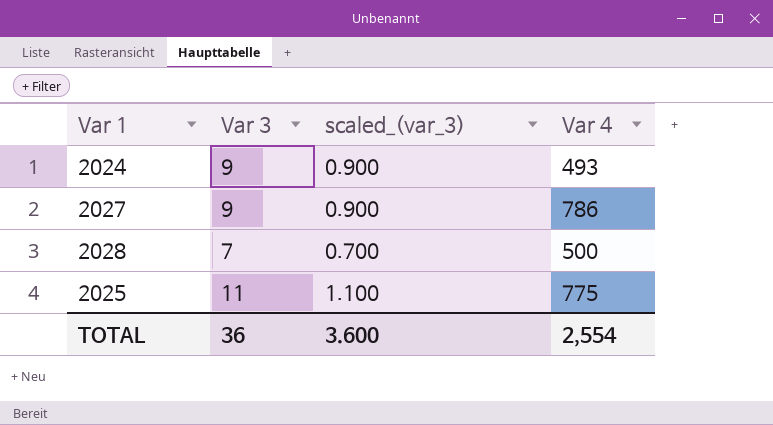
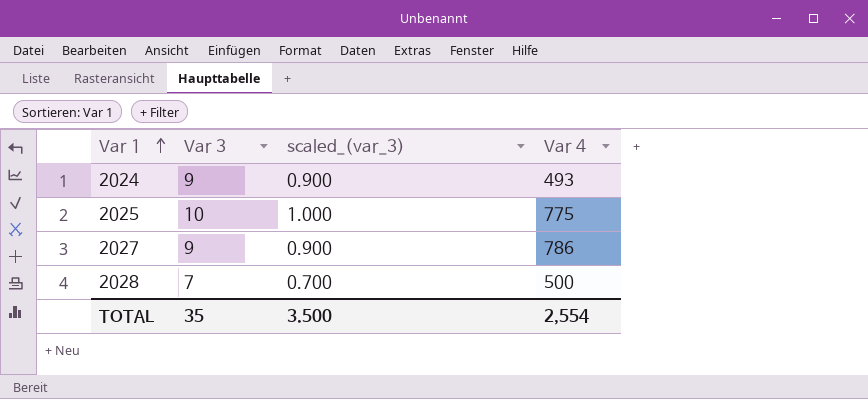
row order: none -> Var 1 ascending
2025 | Var 3: 11 -> 10
2025 | scaled_(var_3): 1.100 -> 1.000
TOTAL | Var 3: 36 -> 35
TOTAL | scaled_(var_3): 3.600 -> 3.500

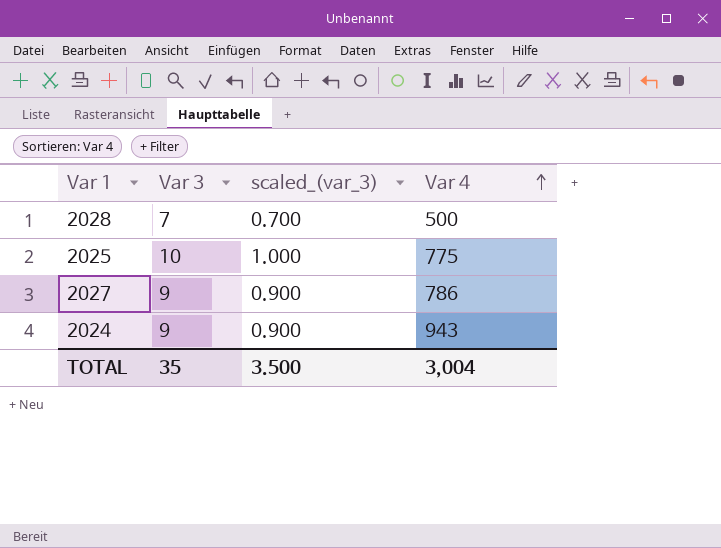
row order: Var 1 ascending -> Var 4 ascending
2024 | Var 4: 493 -> 943
TOTAL | Var 4: 2,554 -> 3,004

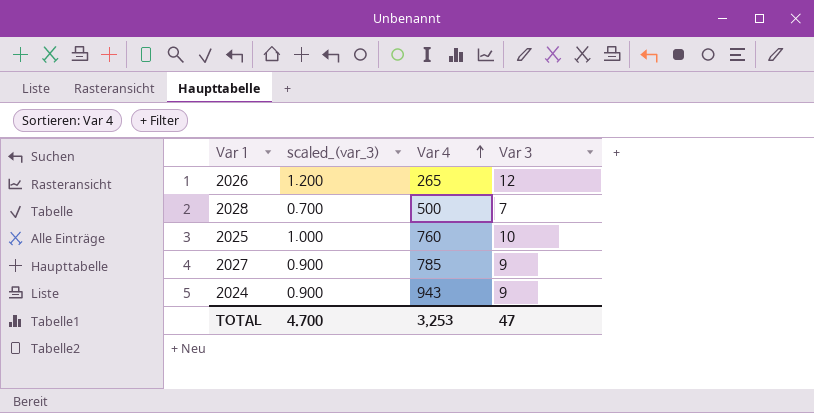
column Var 3 | position: 2 -> 4
row 2026: none -> 1.200 | 265 | 12
2025 | Var 4: 775 -> 760
2027 | Var 4: 786 -> 785
TOTAL | scaled_(var_3): 3.500 -> 4.700
TOTAL | Var 4: 3,004 -> 3,253
TOTAL | Var 3: 35 -> 47

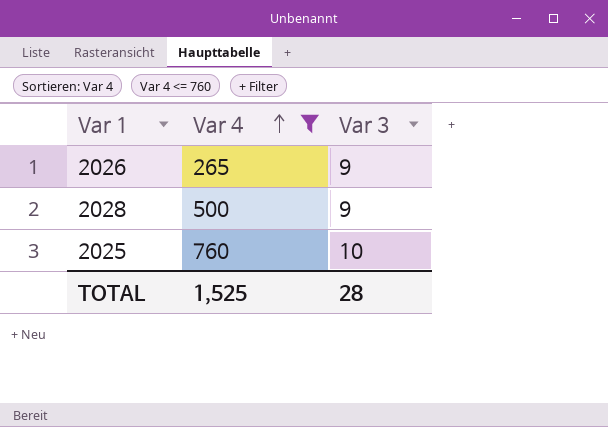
filter: none -> Var 4 <= 760
column scaled_(var_3) | formula: [Var 3] * 0.1 -> none
2026 | Var 3: 12 -> 9
2028 | Var 3: 7 -> 9
TOTAL | Var 4: 3,253 -> 1,525
TOTAL | Var 3: 47 -> 28

